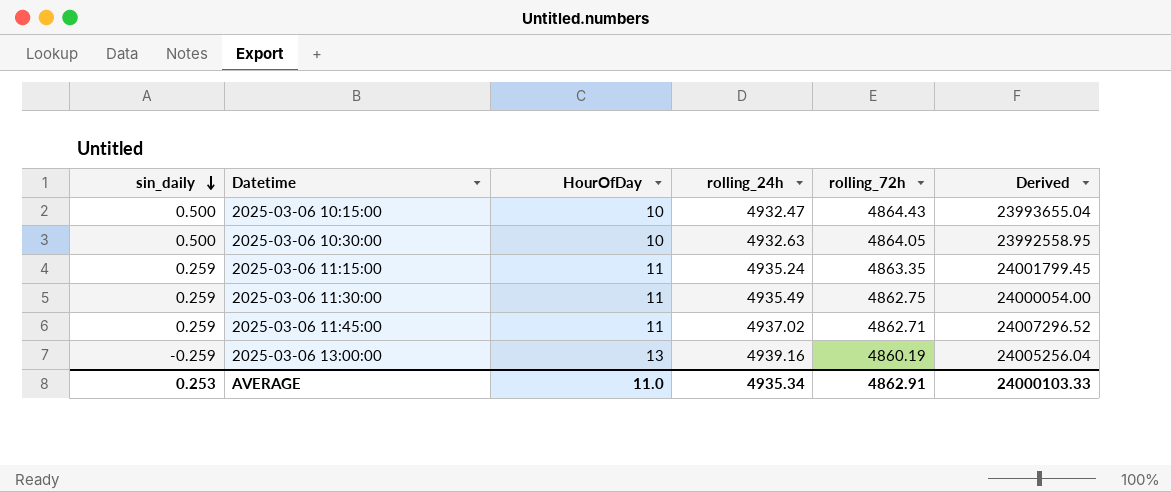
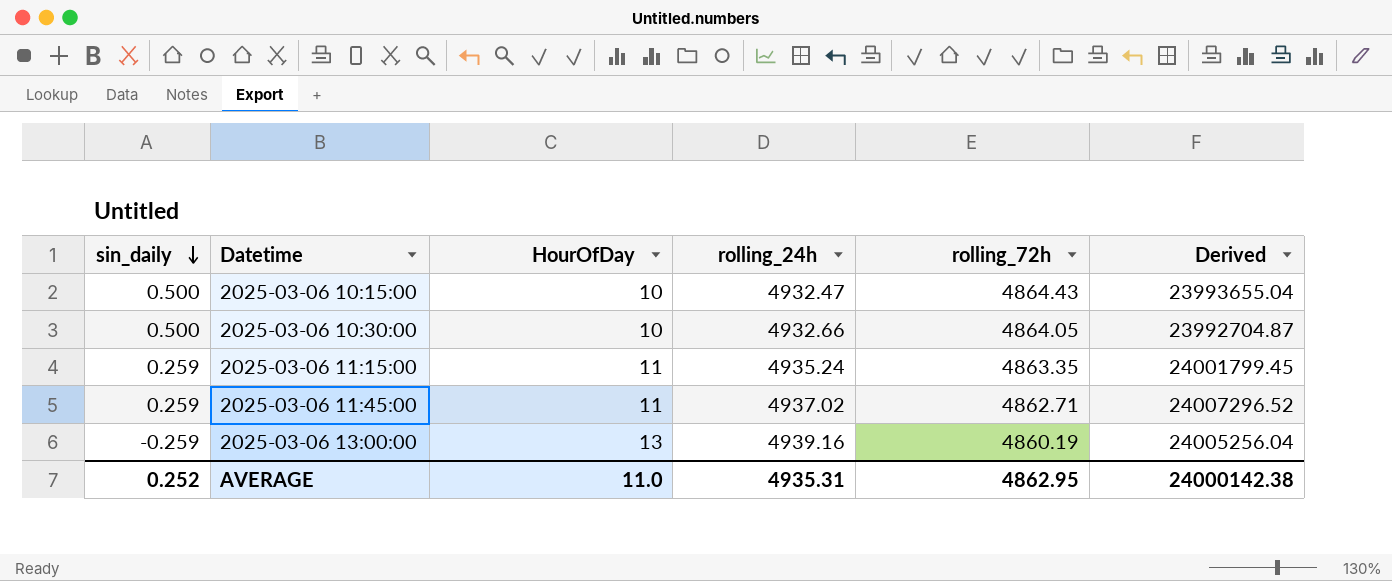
row 2025-03-06 11:30:00: 0.259 | 11 | 4935.49 | 4862.75 | 24000054.00 -> none
2025-03-06 10:30:00 | rolling_24h: 4932.63 -> 4932.66
2025-03-06 10:30:00 | Derived: 23992558.95 -> 23992704.87
AVERAGE | sin_daily: 0.253 -> 0.252
AVERAGE | rolling_24h: 4935.34 -> 4935.31
AVERAGE | rolling_72h: 4862.91 -> 4862.95
AVERAGE | Derived: 24000103.33 -> 24000142.38

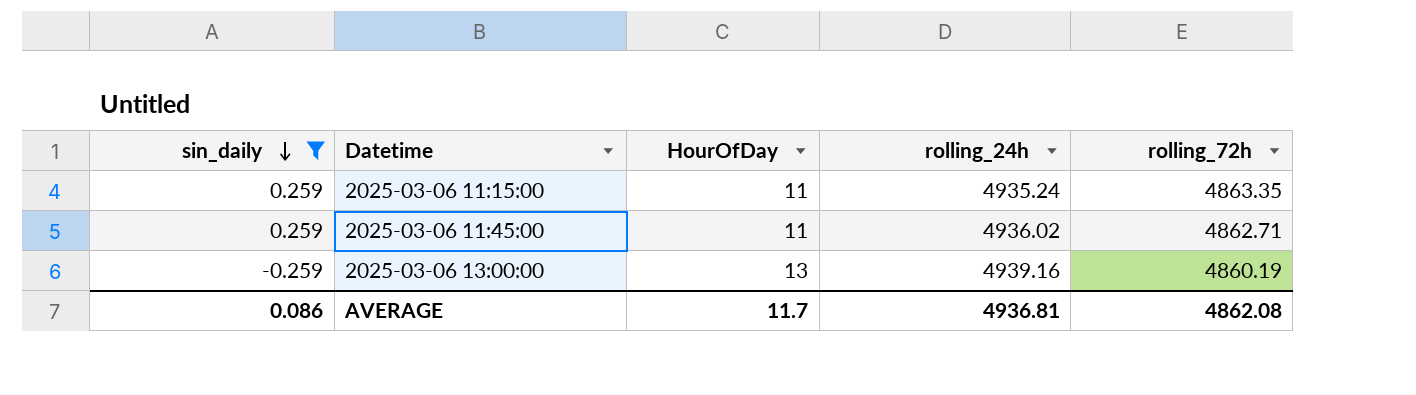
filter: none -> sin_daily != 0.500
column Derived | formula: [rolling_24h] * [rolling_72h] -> none
2025-03-06 11:45:00 | rolling_24h: 4937.02 -> 4936.02
AVERAGE | sin_daily: 0.252 -> 0.086
AVERAGE | HourOfDay: 11.0 -> 11.7
AVERAGE | rolling_24h: 4935.31 -> 4936.81
AVERAGE | rolling_72h: 4862.95 -> 4862.08

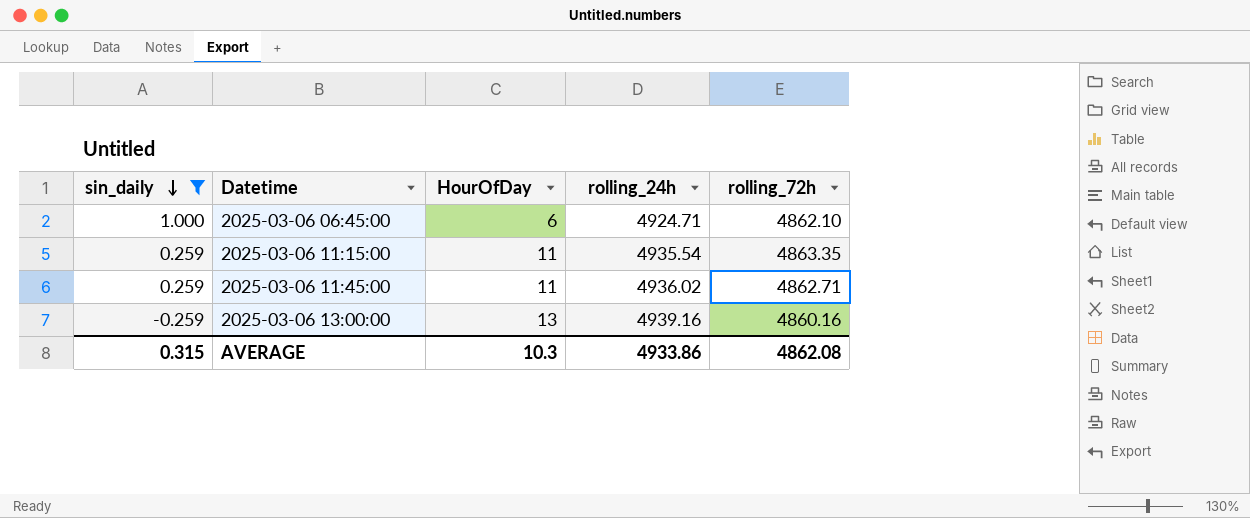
row 2025-03-06 06:45:00: none -> 1.000 | 6 | 4924.71 | 4862.10
2025-03-06 11:15:00 | rolling_24h: 4935.24 -> 4935.54
2025-03-06 13:00:00 | rolling_72h: 4860.19 -> 4860.16
AVERAGE | sin_daily: 0.086 -> 0.315
AVERAGE | HourOfDay: 11.7 -> 10.3
AVERAGE | rolling_24h: 4936.81 -> 4933.86

